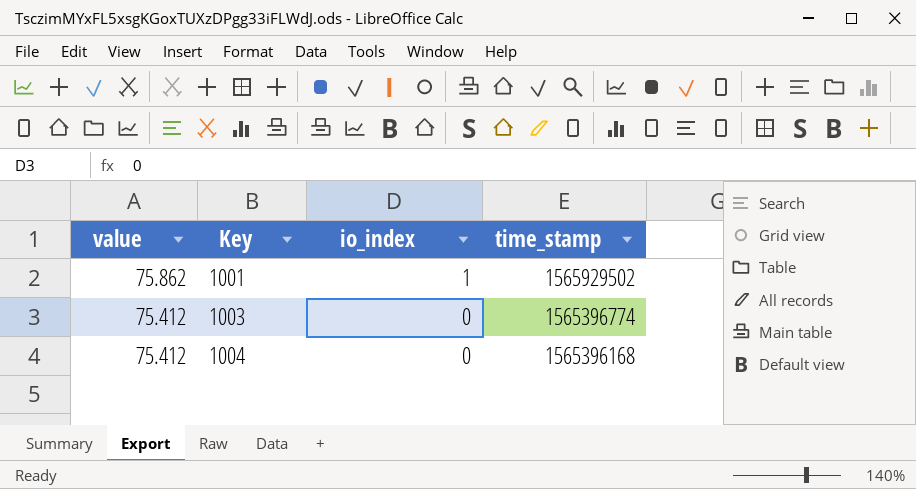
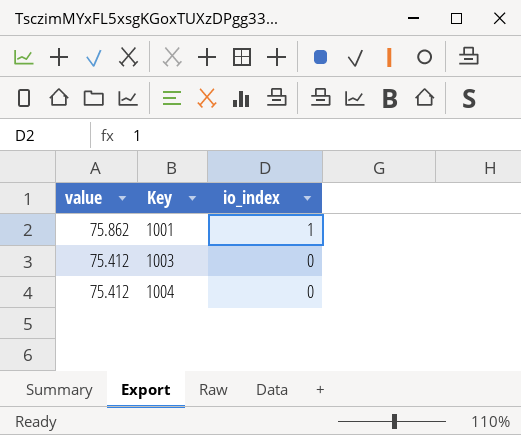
column time_stamp | position: 4 -> none

